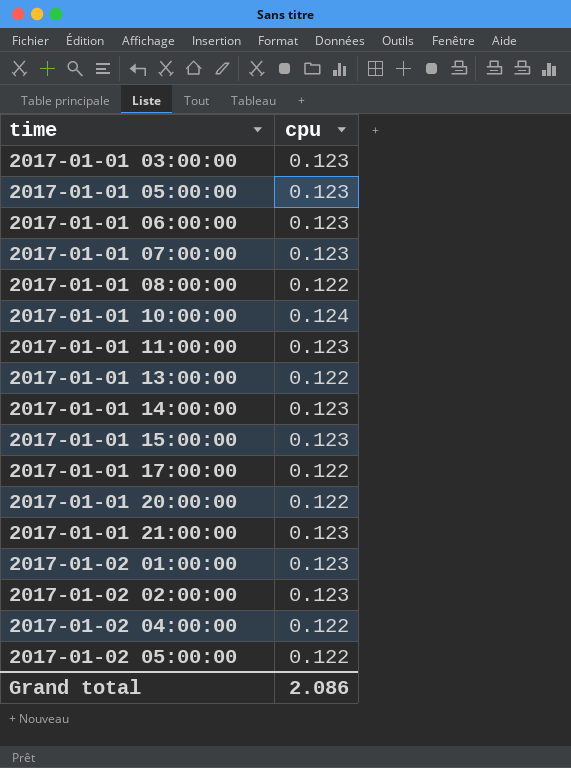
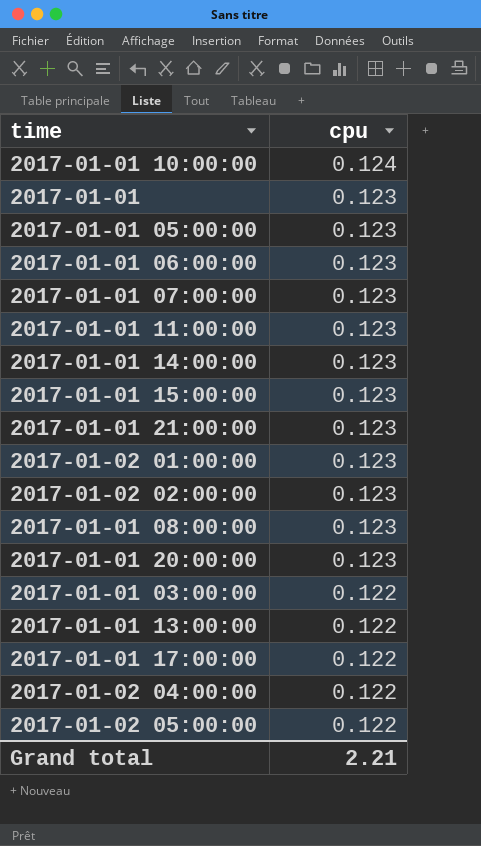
row order: time ascending -> cpu descending
row 2017-01-01: none -> 0.123
2017-01-01 08:00:00 | cpu: 0.122 -> 0.123
2017-01-01 20:00:00 | cpu: 0.122 -> 0.123
2017-01-01 03:00:00 | cpu: 0.123 -> 0.122
Grand total | cpu: 2.086 -> 2.21

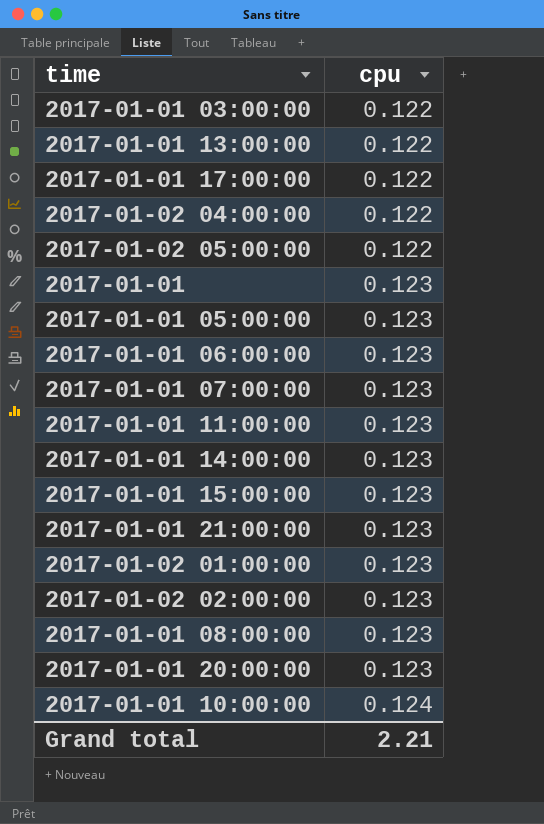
row order: cpu descending -> cpu ascending

